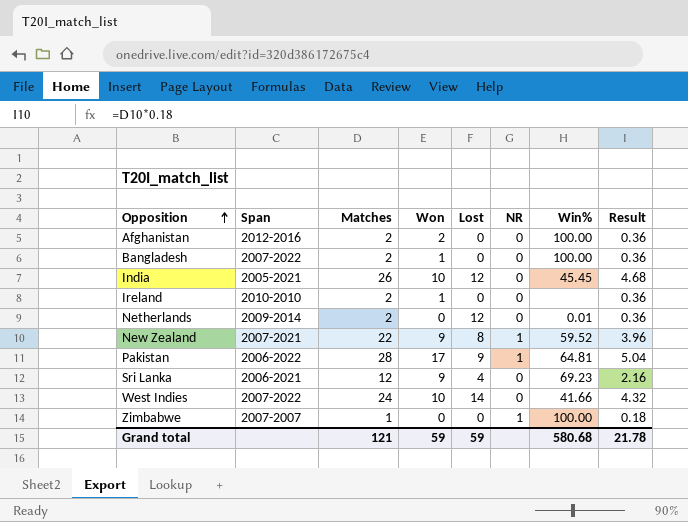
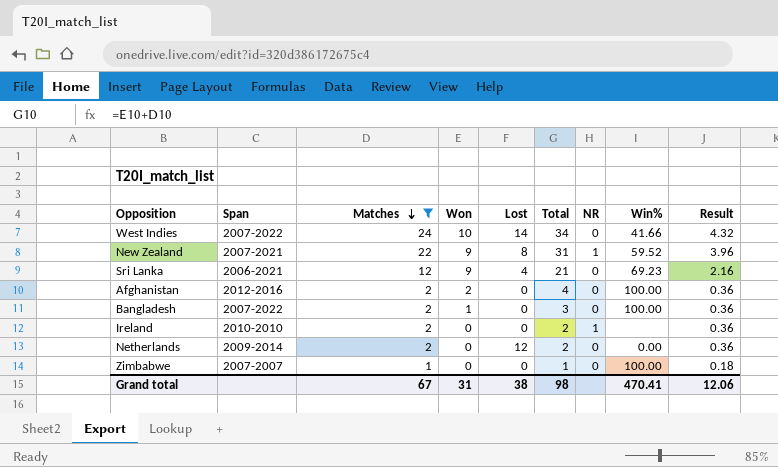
filter: none -> Matches <= 24
row order: Opposition ascending -> Matches descending
column Total | formula: none -> [Matches] + [Won]
Ireland | Won: 1 -> 0
Ireland | NR: 0 -> 1
Netherlands | Win%: 0.01 -> 0.00
Zimbabwe | NR: 1 -> 0
Grand total | Matches: 121 -> 67
Grand total | Won: 59 -> 31
Grand total | Lost: 59 -> 38
Grand total | Win%: 580.68 -> 470.41
Grand total | Result: 21.78 -> 12.06

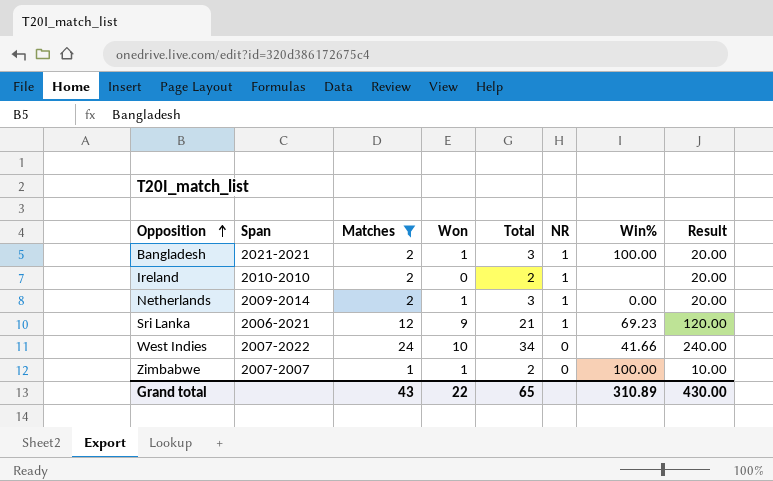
row order: Matches descending -> Opposition ascending
column Lost | position: 5 -> none
column Result | formula: [Matches] * 0.18 -> [Matches] * 10
row New Zealand: 2007-2021 | 22 | 9 | 8 | 31 | 1 | 59.52 | 3.96 -> none
row Afghanistan: 2012-2016 | 2 | 2 | 0 | 4 | 0 | 100.00 | 0.36 -> none
Bangladesh | Span: 2007-2022 -> 2021-2021
Bangladesh | NR: 0 -> 1
Netherlands | Won: 0 -> 1
Netherlands | Total: 2 -> 3
Netherlands | NR: 0 -> 1
Sri Lanka | NR: 0 -> 1
Zimbabwe | Won: 0 -> 1
Zimbabwe | Total: 1 -> 2
Grand total | Matches: 67 -> 43
Grand total | Won: 31 -> 22
Grand total | Total: 98 -> 65
Grand total | Win%: 470.41 -> 310.89
Grand total | Result: 12.06 -> 430.00

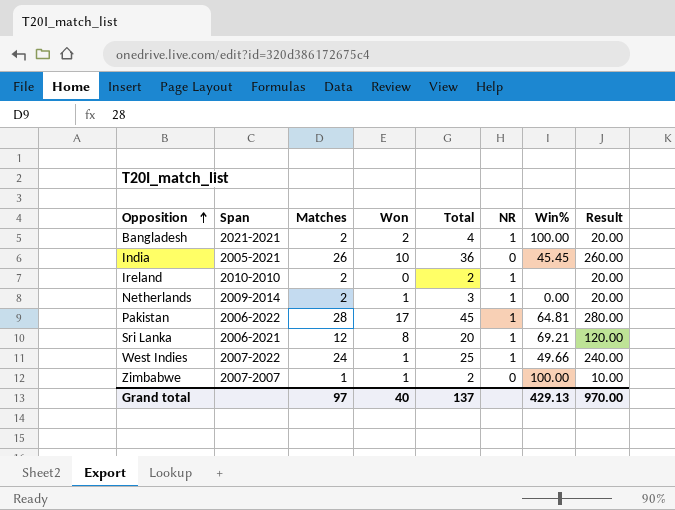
filter: Matches <= 24 -> none
Bangladesh | Won: 1 -> 2
Bangladesh | Total: 3 -> 4
Sri Lanka | Won: 9 -> 8
Sri Lanka | Total: 21 -> 20
Sri Lanka | Win%: 69.23 -> 69.21
West Indies | Won: 10 -> 1
West Indies | Total: 34 -> 25
West Indies | NR: 0 -> 1
West Indies | Win%: 41.66 -> 49.66
Grand total | Matches: 43 -> 97
Grand total | Won: 22 -> 40
Grand total | Total: 65 -> 137
Grand total | Win%: 310.89 -> 429.13
Grand total | Result: 430.00 -> 970.00

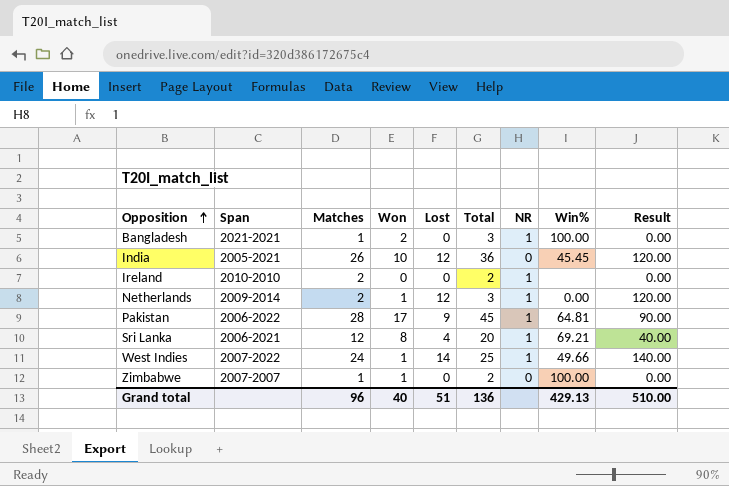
column Lost | position: none -> 5
column Result | formula: [Matches] * 10 -> [Lost] * 10
Bangladesh | Matches: 2 -> 1
Bangladesh | Total: 4 -> 3
Grand total | Matches: 97 -> 96
Grand total | Total: 137 -> 136
Grand total | Result: 970.00 -> 510.00

